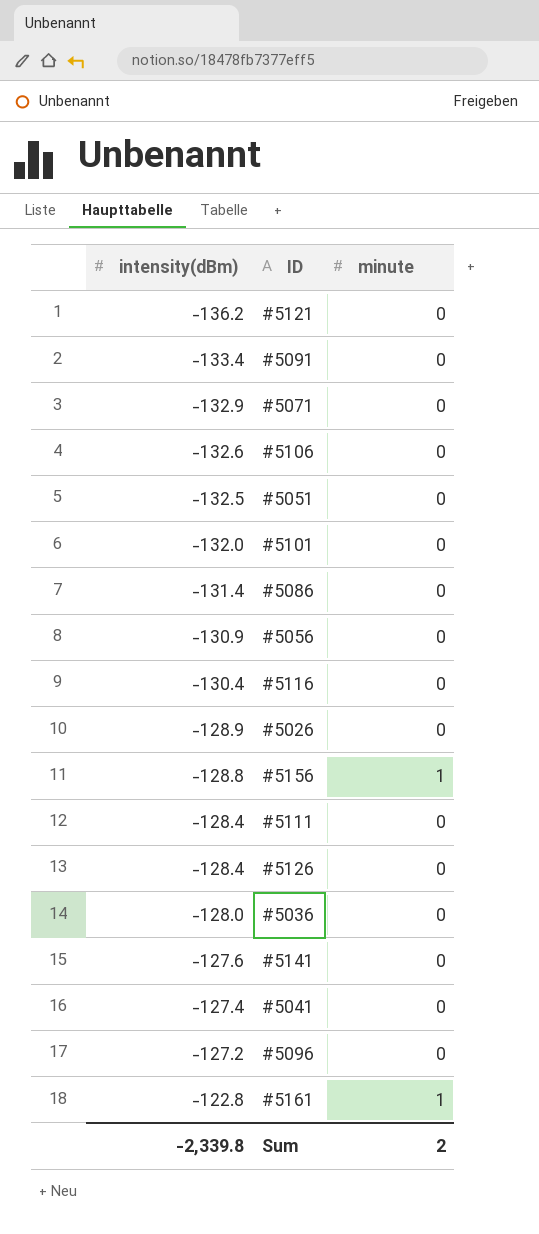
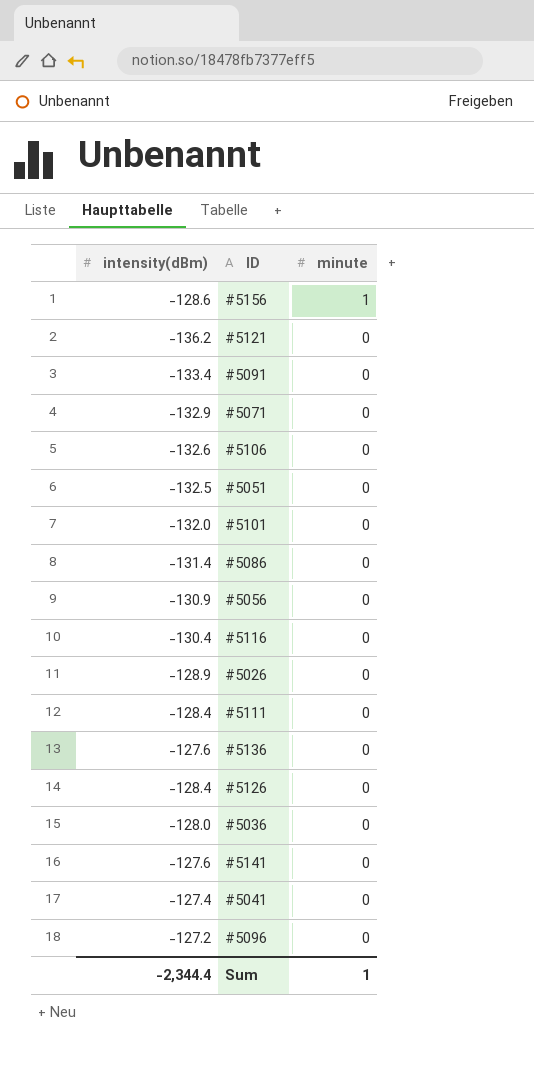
row order: intensity(dBm) ascending -> minute descending
row #5161: -122.8 | 1 -> none
#5156 | intensity(dBm): -128.8 -> -128.6
row #5136: none -> -127.6 | 0
Sum | intensity(dBm): -2,339.8 -> -2,344.4
Sum | minute: 2 -> 1

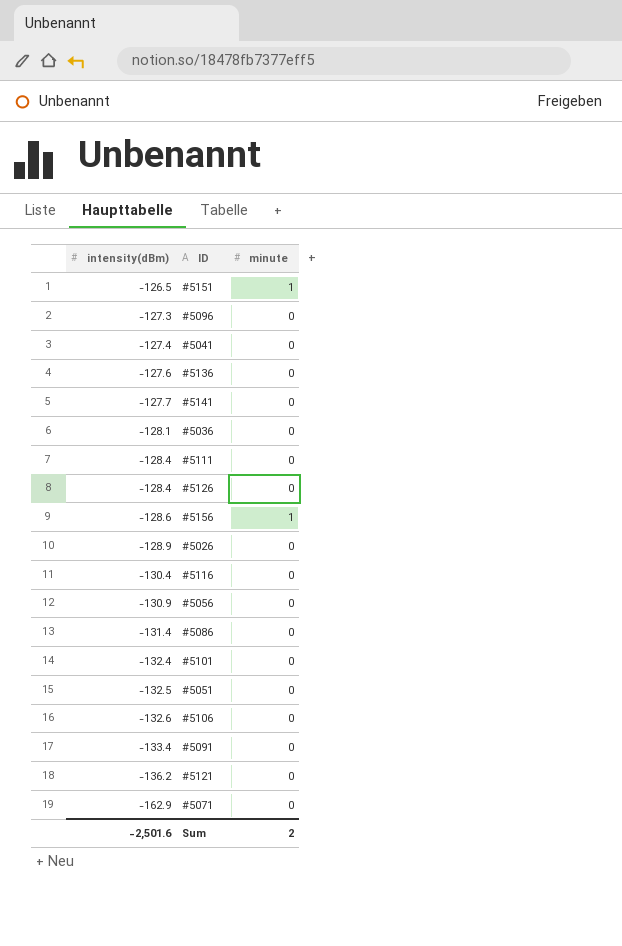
row order: minute descending -> intensity(dBm) descending
row #5151: none -> -126.5 | 1
#5096 | intensity(dBm): -127.2 -> -127.3
#5141 | intensity(dBm): -127.6 -> -127.7
#5036 | intensity(dBm): -128.0 -> -128.1
#5101 | intensity(dBm): -132.0 -> -132.4
#5071 | intensity(dBm): -132.9 -> -162.9
Sum | intensity(dBm): -2,344.4 -> -2,501.6
Sum | minute: 1 -> 2

